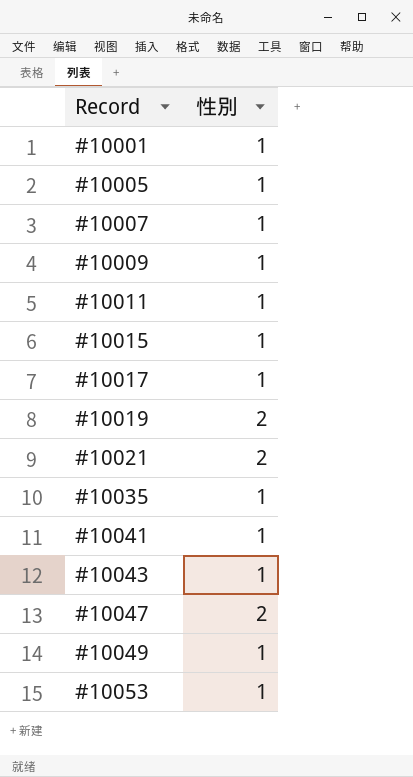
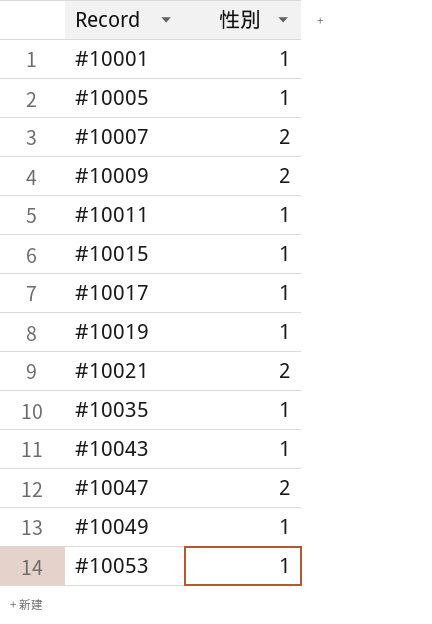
row #10041: 1 -> none
#10007 | 性別: 1 -> 2
#10009 | 性別: 1 -> 2
#10019 | 性別: 2 -> 1

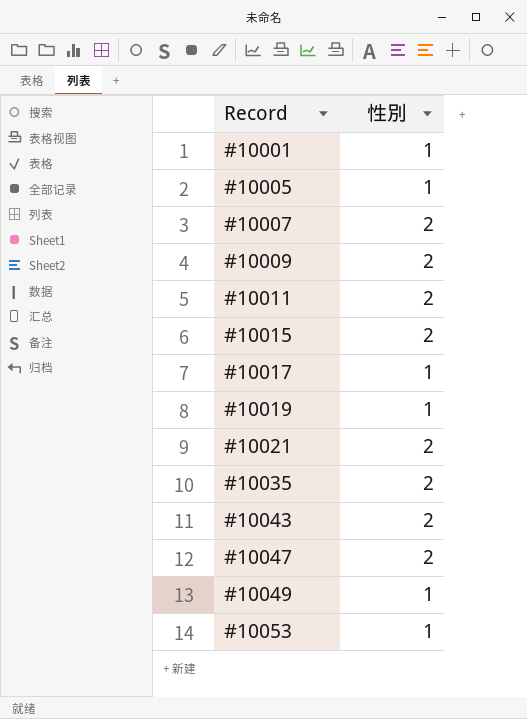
#10011 | 性別: 1 -> 2
#10015 | 性別: 1 -> 2
#10035 | 性別: 1 -> 2
#10043 | 性別: 1 -> 2

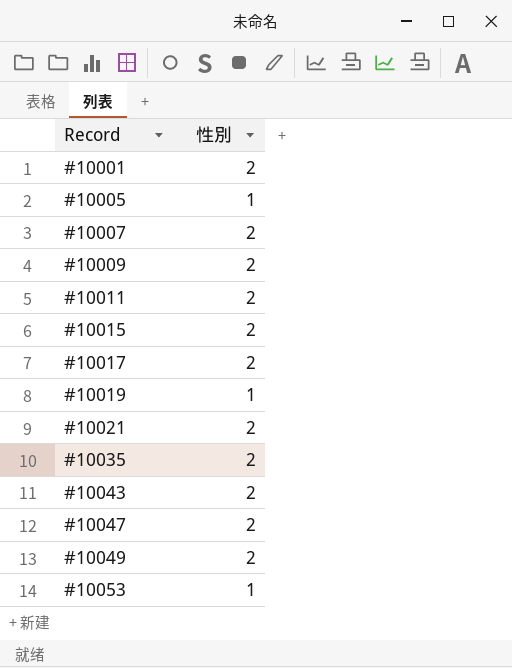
#10001 | 性別: 1 -> 2
#10017 | 性別: 1 -> 2
#10049 | 性別: 1 -> 2

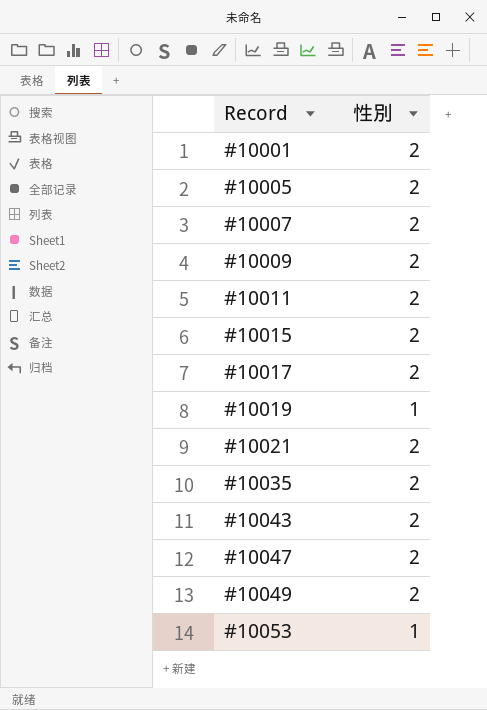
#10005 | 性別: 1 -> 2

